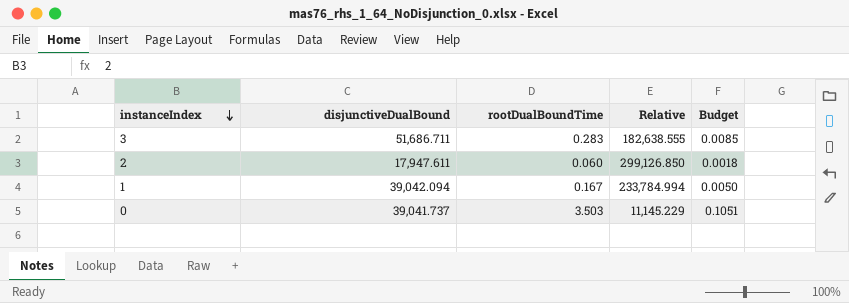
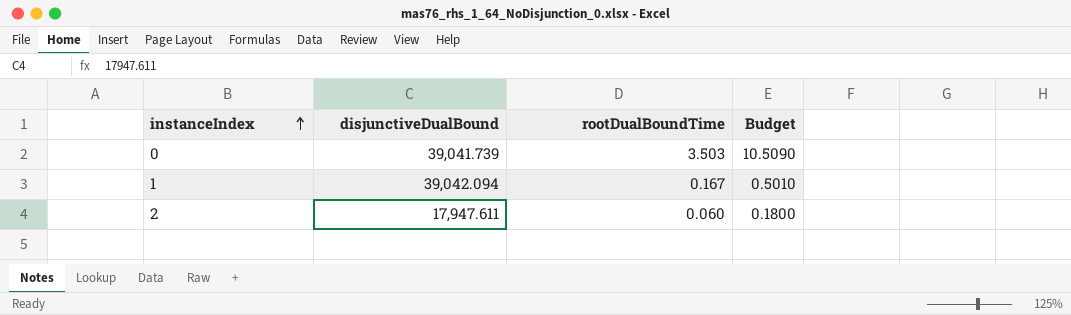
row order: instanceIndex descending -> instanceIndex ascending
column Relative | formula: [disjunctiveDualBound] / [rootDualBoundTime] -> none
column Budget | formula: [rootDualBoundTime] * 0.03 -> [rootDualBoundTime] * 3
row 3: 51,686.711 | 0.283 | 182,638.555 | 0.0085 -> none
0 | disjunctiveDualBound: 39,041.737 -> 39,041.739

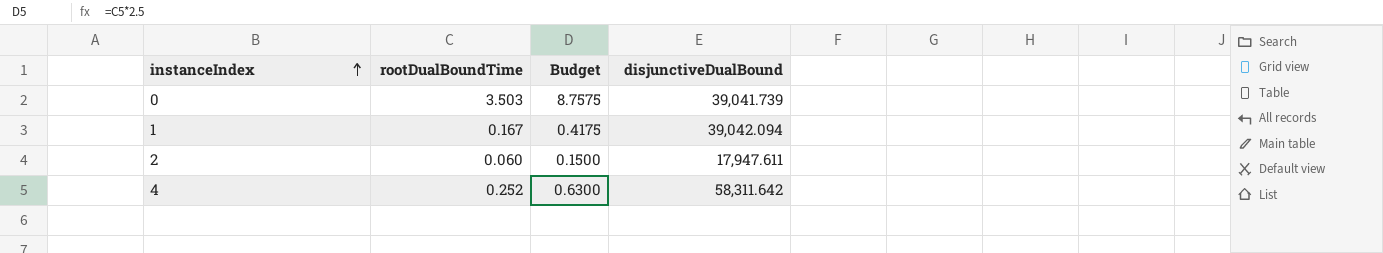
column Budget | formula: [rootDualBoundTime] * 3 -> [rootDualBoundTime] * 2.5
column disjunctiveDualBound | position: 2 -> 4
row 4: none -> 0.252 | 0.6300 | 58,311.642

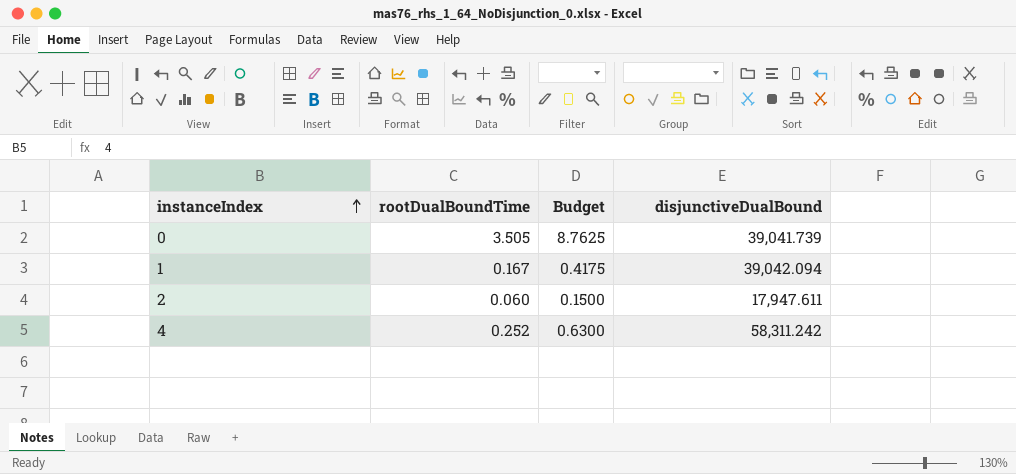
0 | rootDualBoundTime: 3.503 -> 3.505
0 | Budget: 8.7575 -> 8.7625
4 | disjunctiveDualBound: 58,311.642 -> 58,311.242

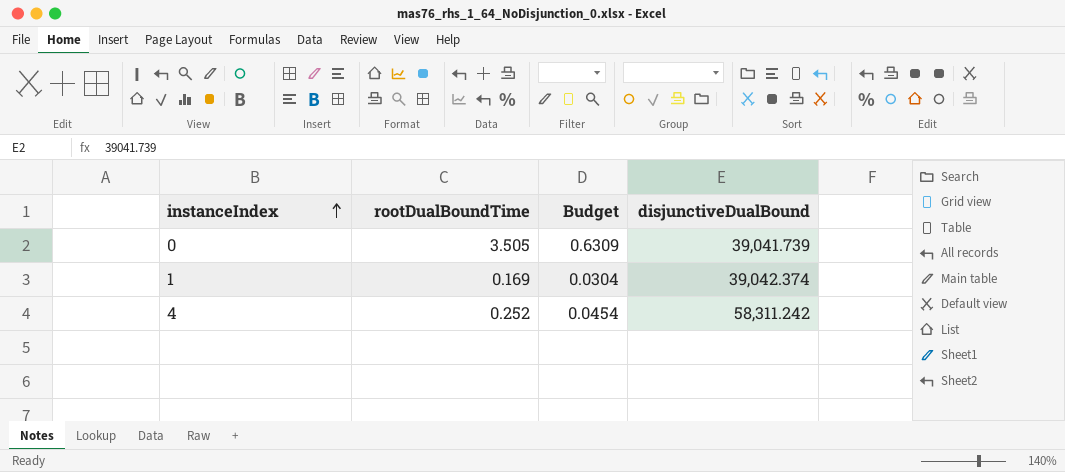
column Budget | formula: [rootDualBoundTime] * 2.5 -> [rootDualBoundTime] * 0.18
row 2: 0.060 | 0.1500 | 17,947.611 -> none
1 | rootDualBoundTime: 0.167 -> 0.169
1 | disjunctiveDualBound: 39,042.094 -> 39,042.374

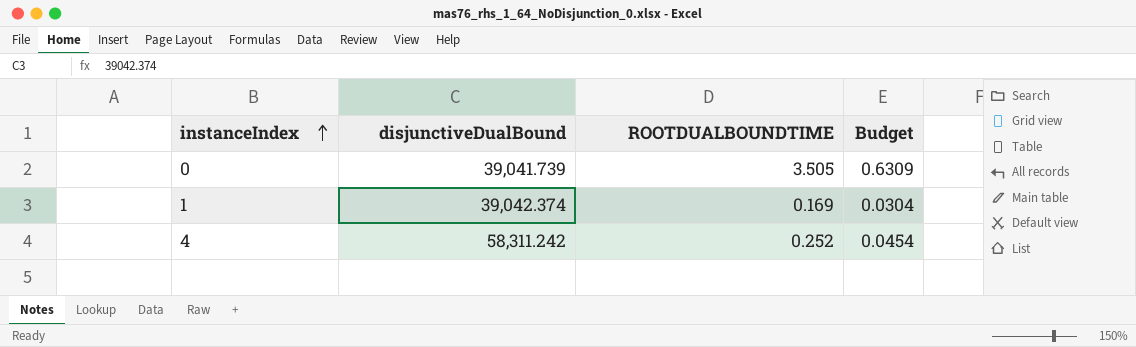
column disjunctiveDualBound | position: 4 -> 2
column name: rootDualBoundTime -> ROOTDUALBOUNDTIME

